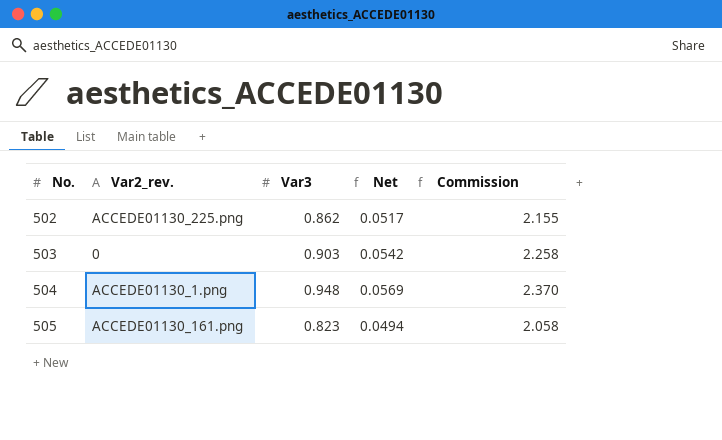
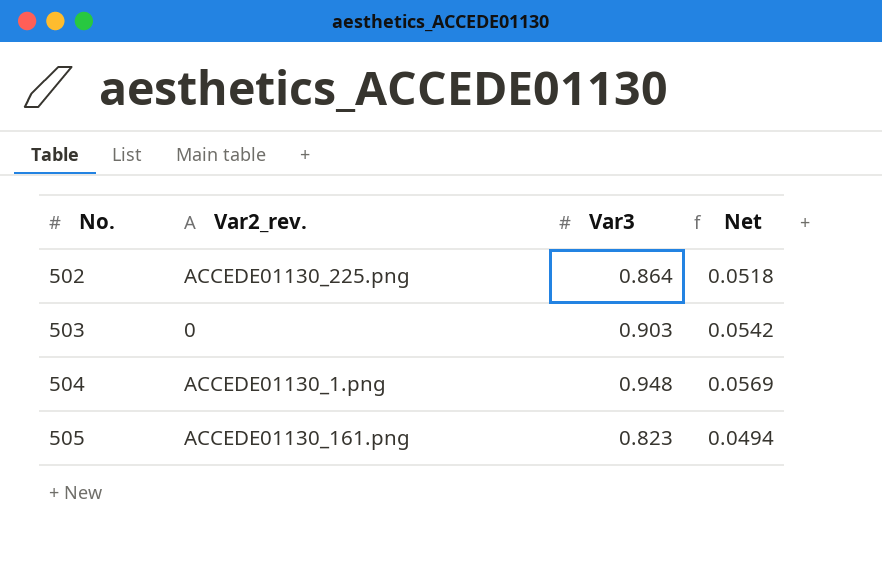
column Commission | formula: [Var3] * 2.5 -> none
502 | Var3: 0.862 -> 0.864
502 | Net: 0.0517 -> 0.0518

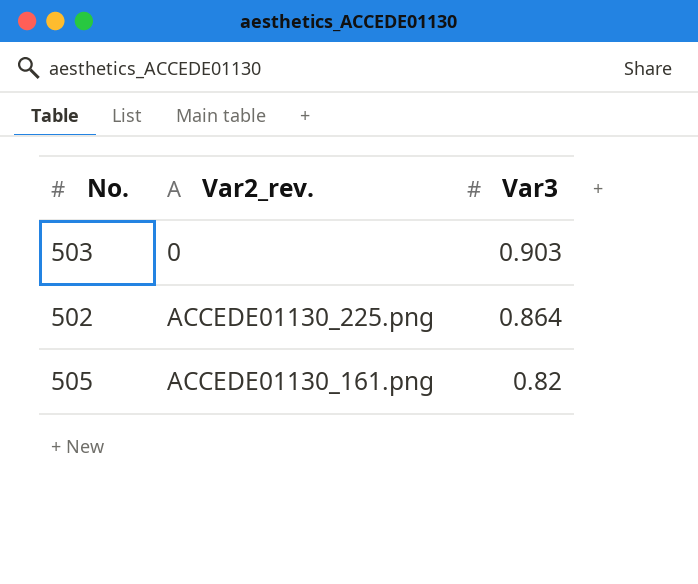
row order: No. ascending -> Var3 descending
column Net | formula: [Var3] * 0.06 -> none
row 504: ACCEDE01130_1.png | 0.948 | 0.0569 -> none
505 | Var3: 0.823 -> 0.82

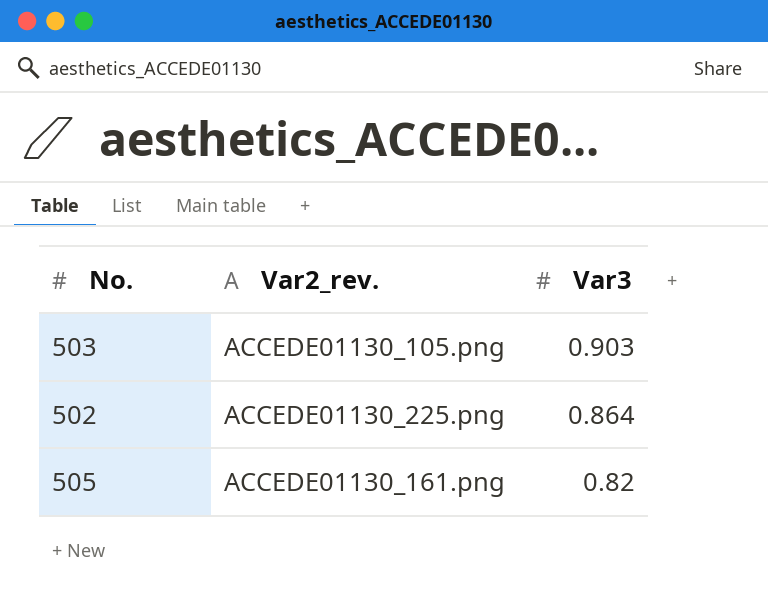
503 | Var2_rev.: 0 -> ACCEDE01130_105.png

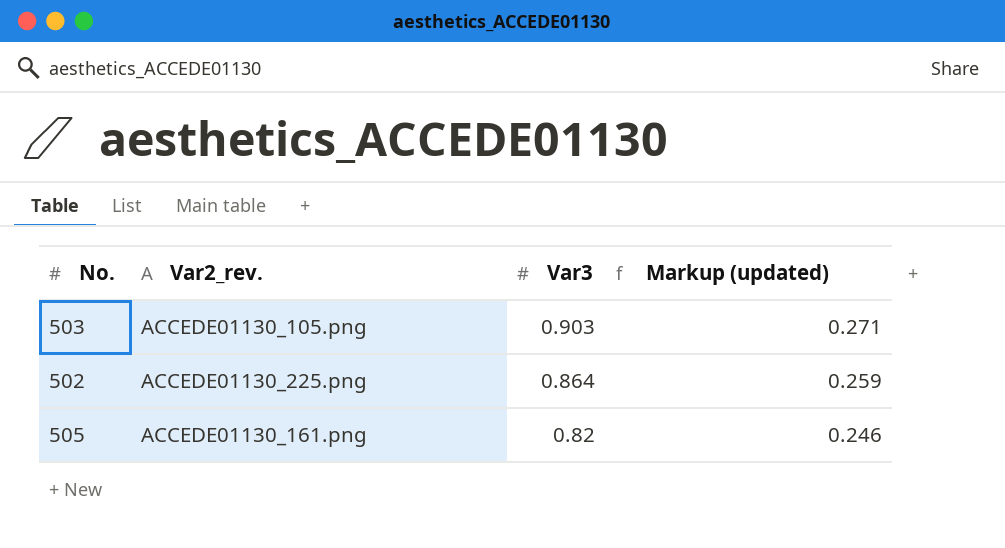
column Markup (updated) | formula: none -> [Var3] * 0.3

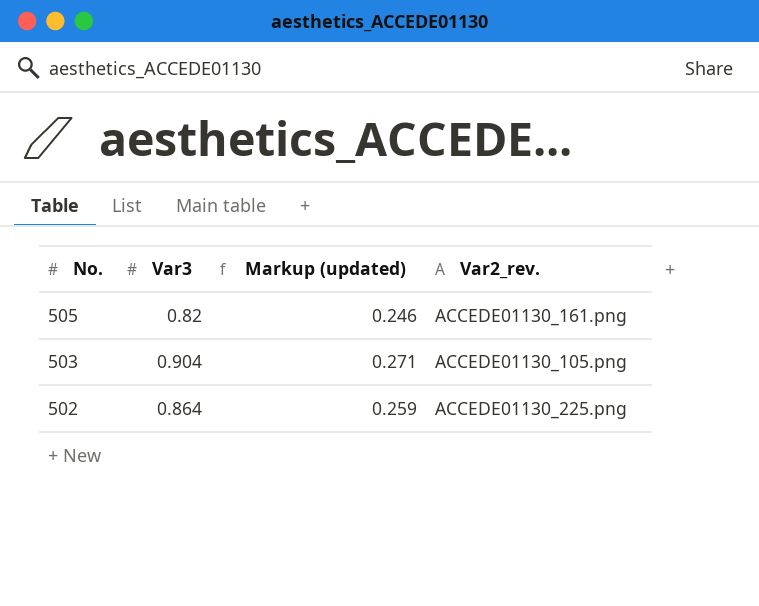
row order: Var3 descending -> No. descending
column Var2_rev. | position: 2 -> 4
503 | Var3: 0.903 -> 0.904

